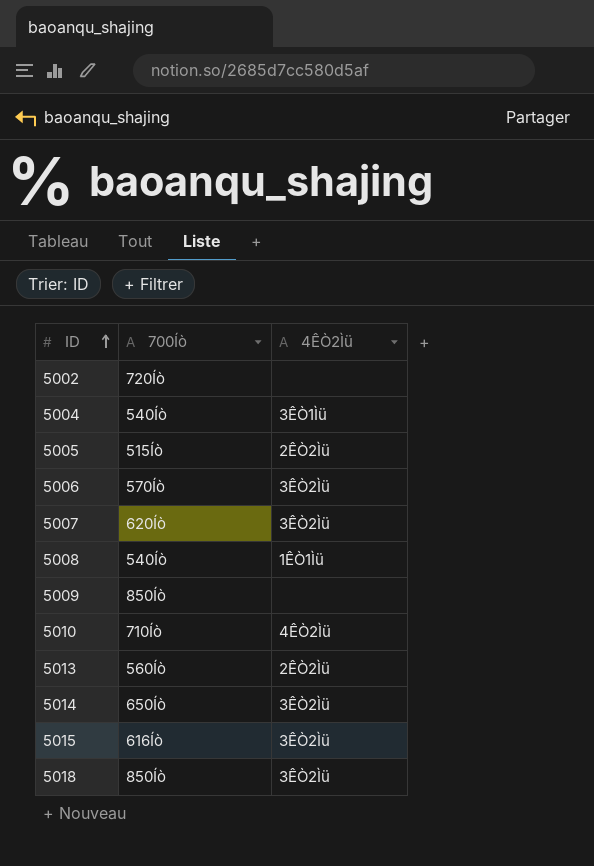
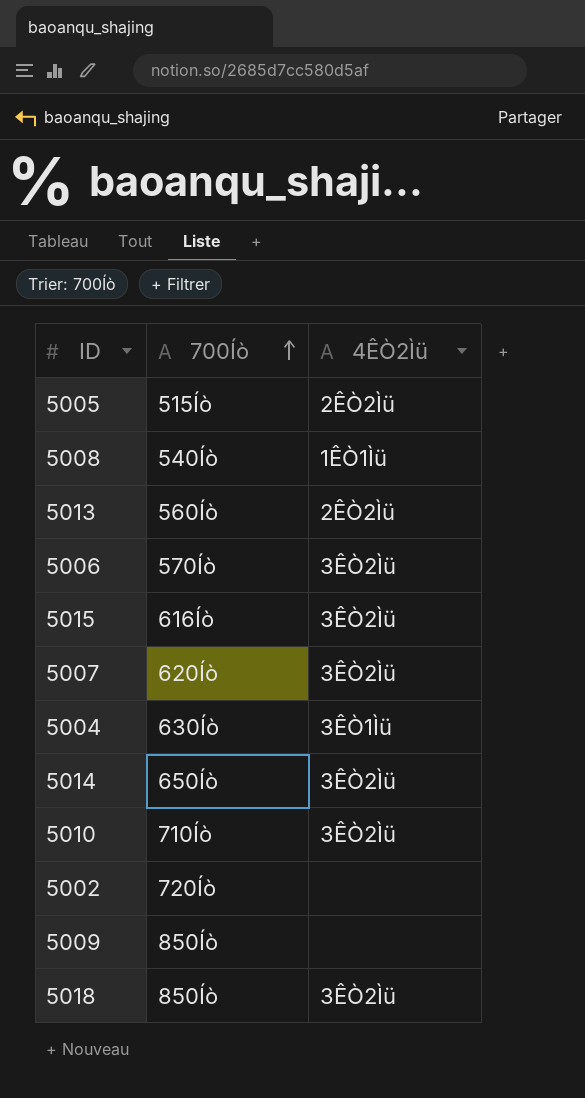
row order: ID ascending -> 700Íò ascending
5004 | 700Íò: 540Íò -> 630Íò
5010 | 4ÊÒ2Ìü: 4ÊÒ2Ìü -> 3ÊÒ2Ìü

